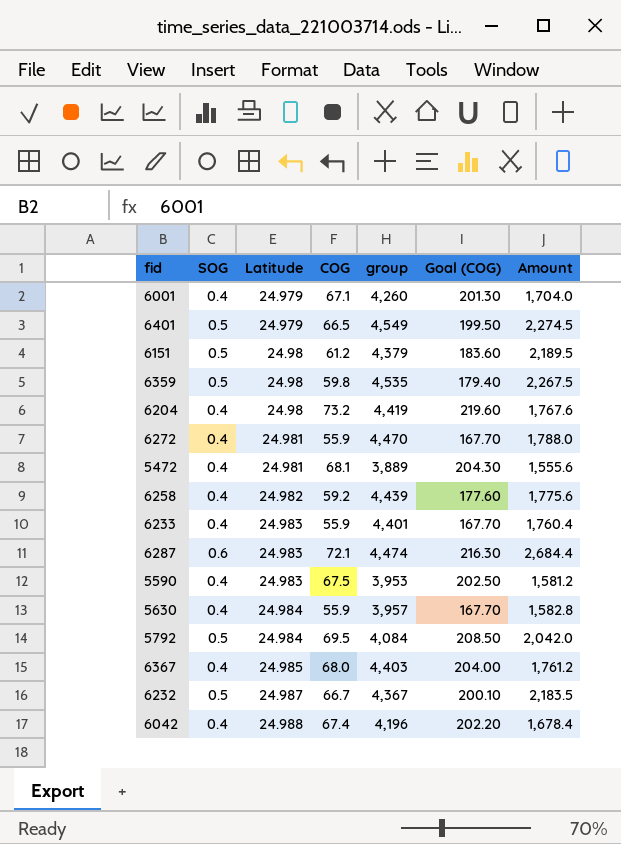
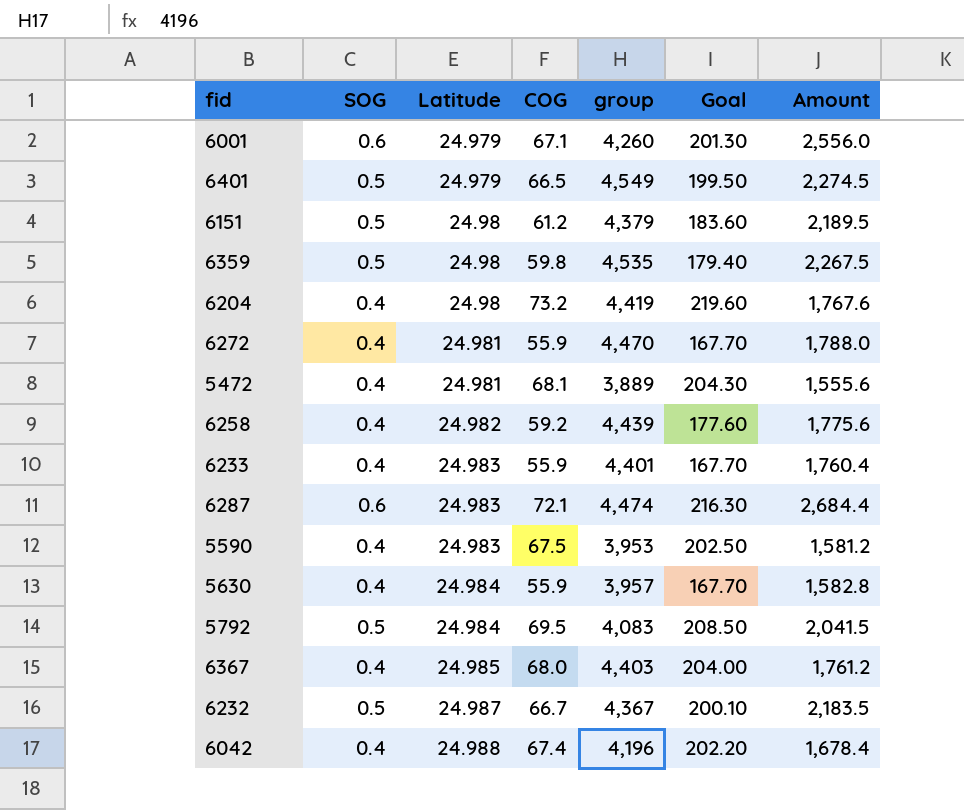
column name: Goal (COG) -> Goal
6001 | SOG: 0.4 -> 0.6
6001 | Amount: 1,704.0 -> 2,556.0
5792 | group: 4,084 -> 4,083
5792 | Amount: 2,042.0 -> 2,041.5

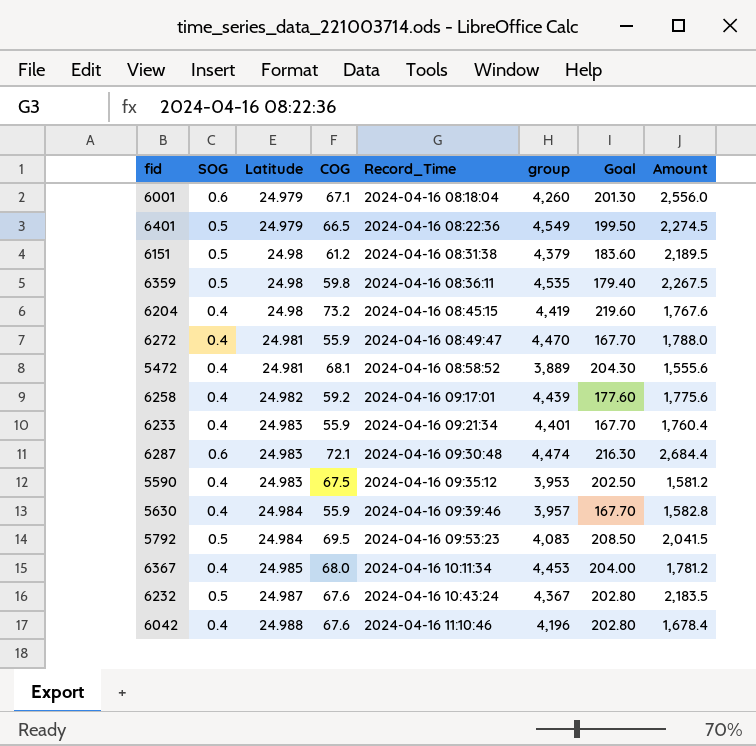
column Record_Time | position: none -> 5
6367 | group: 4,403 -> 4,453
6367 | Amount: 1,761.2 -> 1,781.2
6232 | COG: 66.7 -> 67.6
6232 | Goal: 200.10 -> 202.80
6042 | COG: 67.4 -> 67.6
6042 | Goal: 202.20 -> 202.80

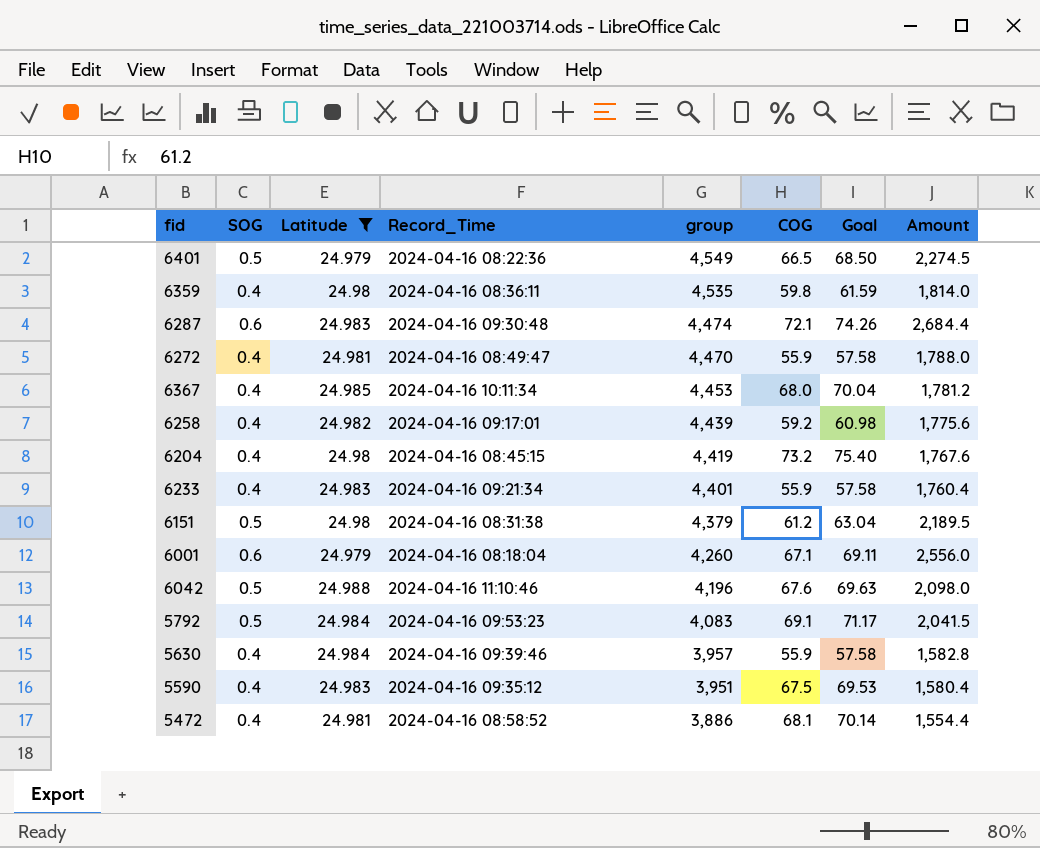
filter: none -> Latitude != 24.987
row order: Latitude ascending -> group descending
column COG | position: 4 -> 6
column Goal | formula: [COG] * 3 -> [COG] * 1.03
6359 | SOG: 0.5 -> 0.4
6359 | Amount: 2,267.5 -> 1,814.0
6042 | SOG: 0.4 -> 0.5
6042 | Amount: 1,678.4 -> 2,098.0
5792 | COG: 69.5 -> 69.1
5590 | group: 3,953 -> 3,951
5590 | Amount: 1,581.2 -> 1,580.4
5472 | group: 3,889 -> 3,886
5472 | Amount: 1,555.6 -> 1,554.4

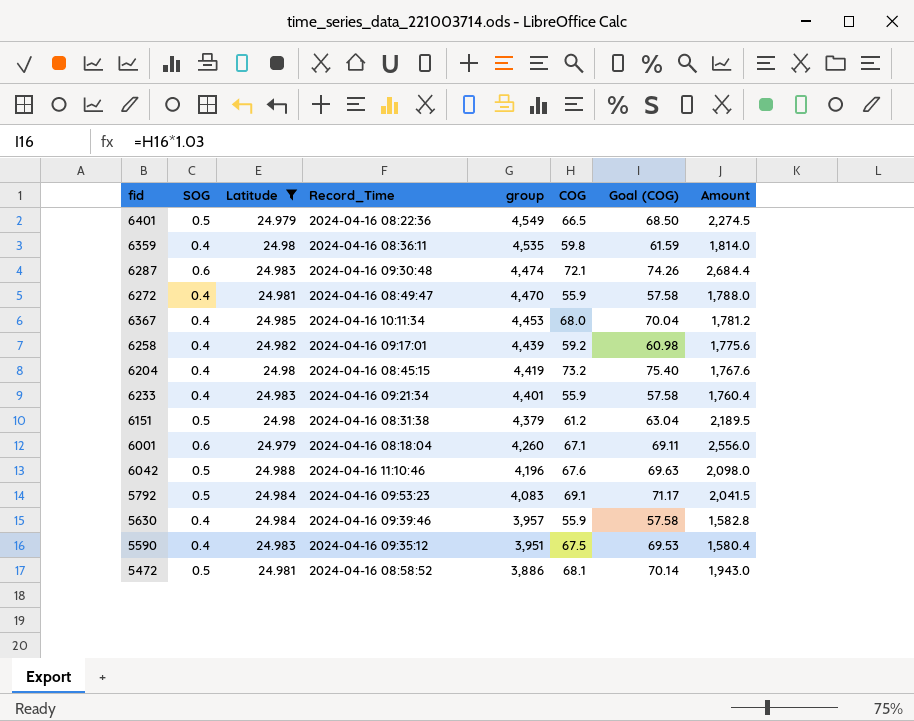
column name: Goal -> Goal (COG)
5472 | SOG: 0.4 -> 0.5
5472 | Amount: 1,554.4 -> 1,943.0

